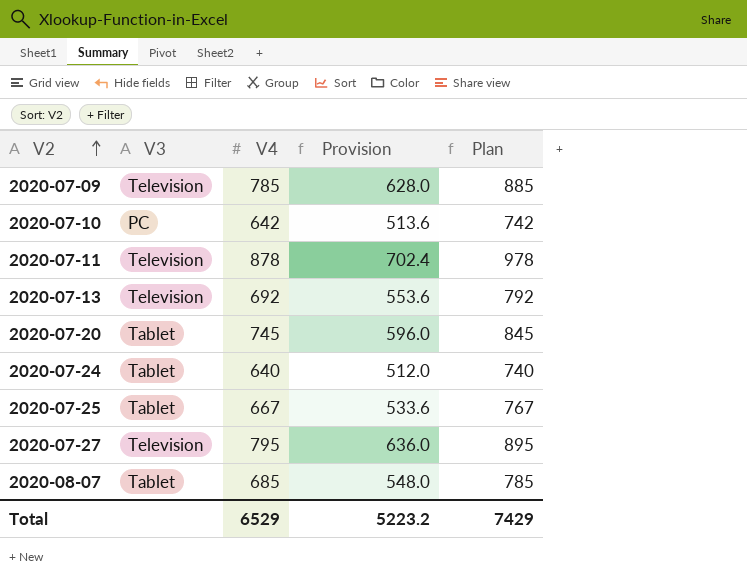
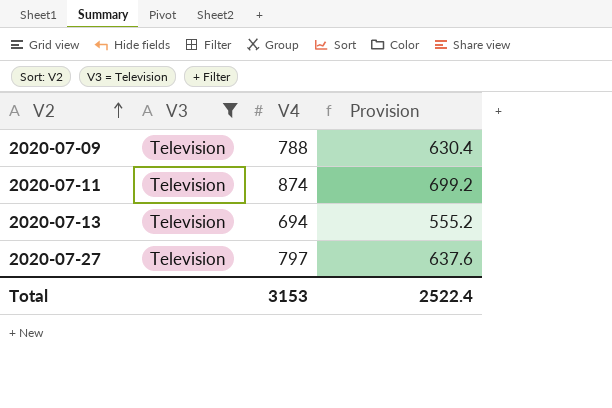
filter: none -> V3 = Television
column Plan | formula: [V4] + 100 -> none
2020-07-09 | V4: 785 -> 788
2020-07-09 | Provision: 628.0 -> 630.4
2020-07-11 | V4: 878 -> 874
2020-07-11 | Provision: 702.4 -> 699.2
2020-07-13 | V4: 692 -> 694
2020-07-13 | Provision: 553.6 -> 555.2
2020-07-27 | V4: 795 -> 797
2020-07-27 | Provision: 636.0 -> 637.6
Total | V4: 6529 -> 3153
Total | Provision: 5223.2 -> 2522.4

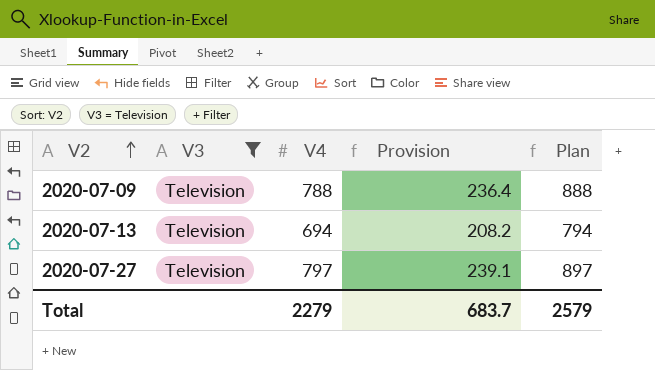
column Provision | formula: [V4] * 0.8 -> [V4] * 0.3
column Plan | formula: none -> [V4] + 100
row 2020-07-11: Television | 874 | 699.2 -> none
Total | V4: 3153 -> 2279
Total | Provision: 2522.4 -> 683.7

